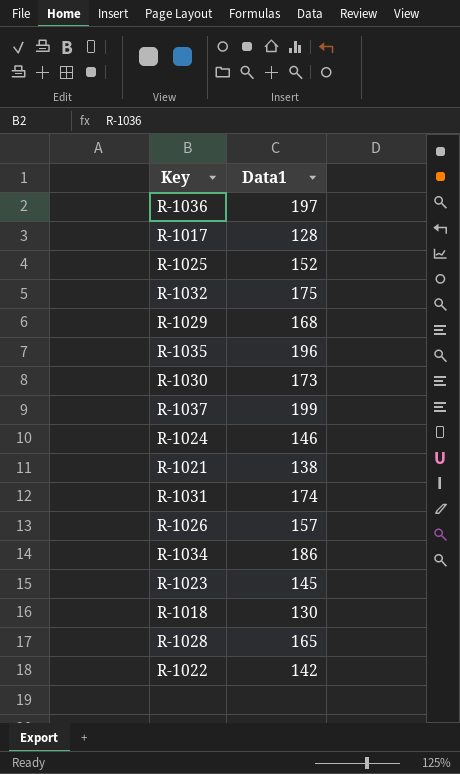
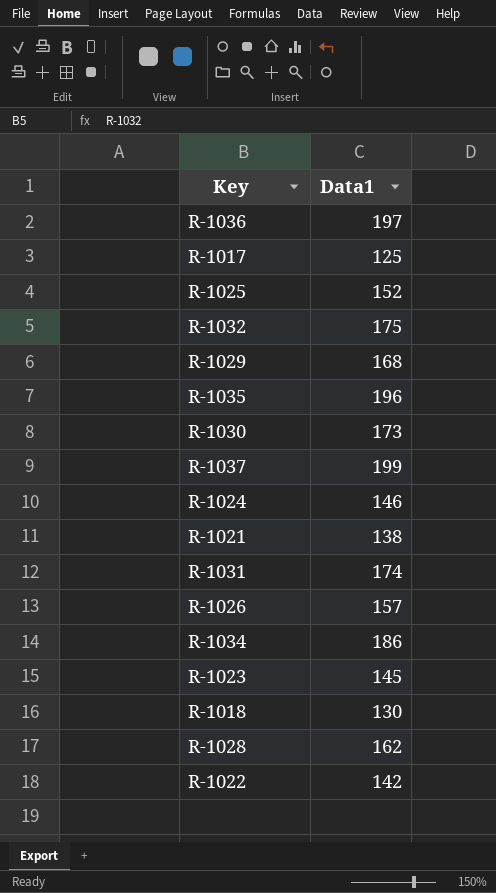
R-1017 | Data1: 128 -> 125
R-1028 | Data1: 165 -> 162

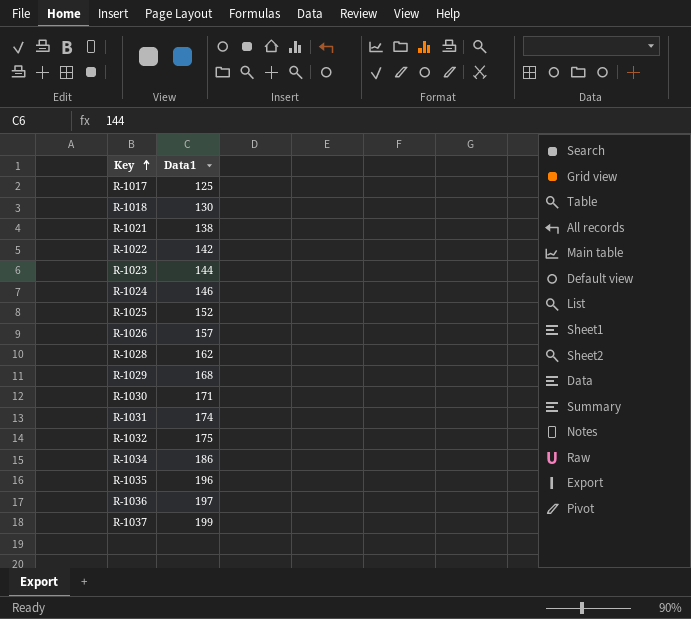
row order: none -> Key ascending
R-1023 | Data1: 145 -> 144
R-1030 | Data1: 173 -> 171

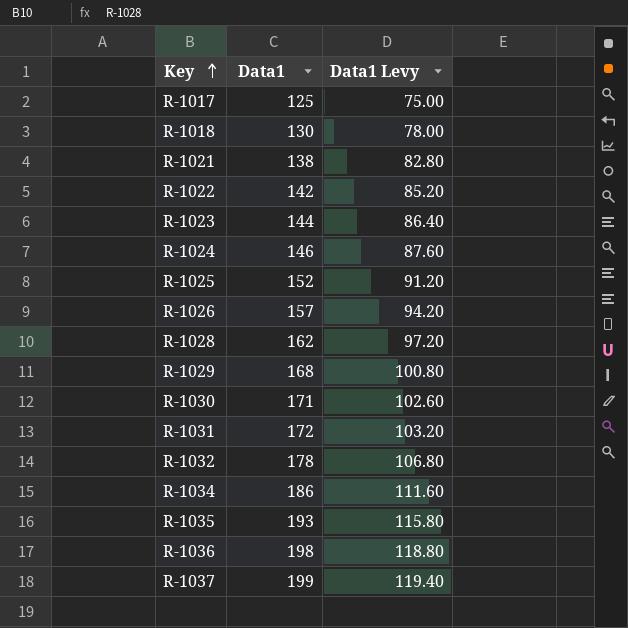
column Data1 Levy | formula: none -> [Data1] * 0.6
R-1031 | Data1: 174 -> 172
R-1032 | Data1: 175 -> 178
R-1035 | Data1: 196 -> 193
R-1036 | Data1: 197 -> 198

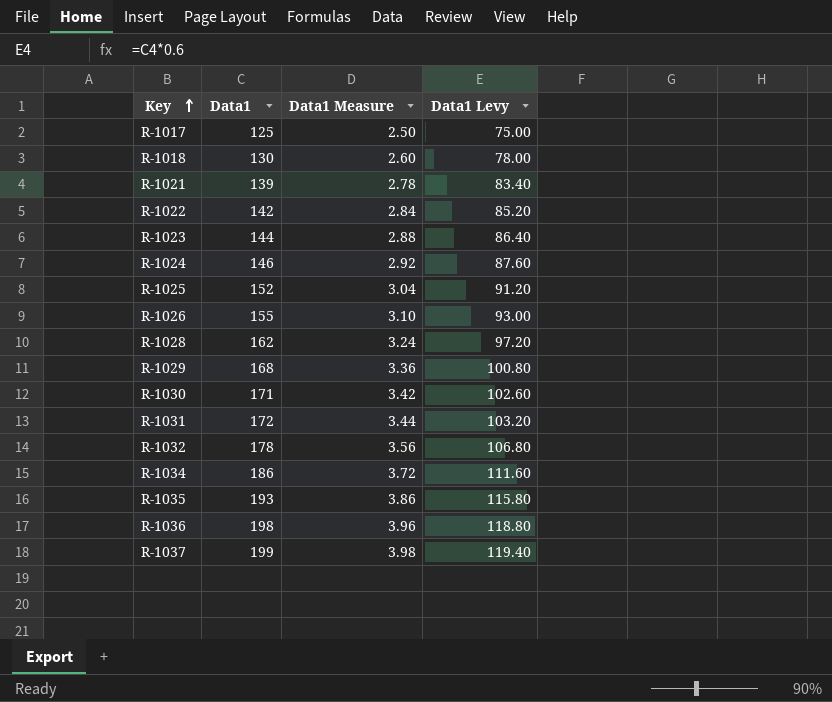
column Data1 Measure | formula: none -> [Data1] * 0.02
R-1021 | Data1: 138 -> 139
R-1021 | Data1 Levy: 82.80 -> 83.40
R-1026 | Data1: 157 -> 155
R-1026 | Data1 Levy: 94.20 -> 93.00

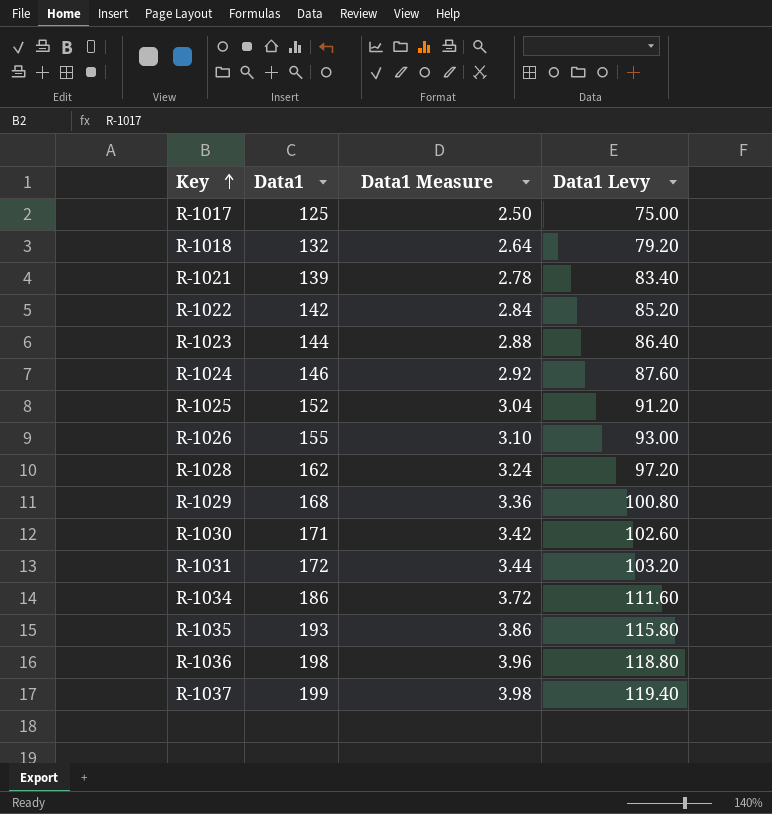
row R-1032: 178 | 3.56 | 106.80 -> none
R-1018 | Data1: 130 -> 132
R-1018 | Data1 Measure: 2.60 -> 2.64
R-1018 | Data1 Levy: 78.00 -> 79.20

